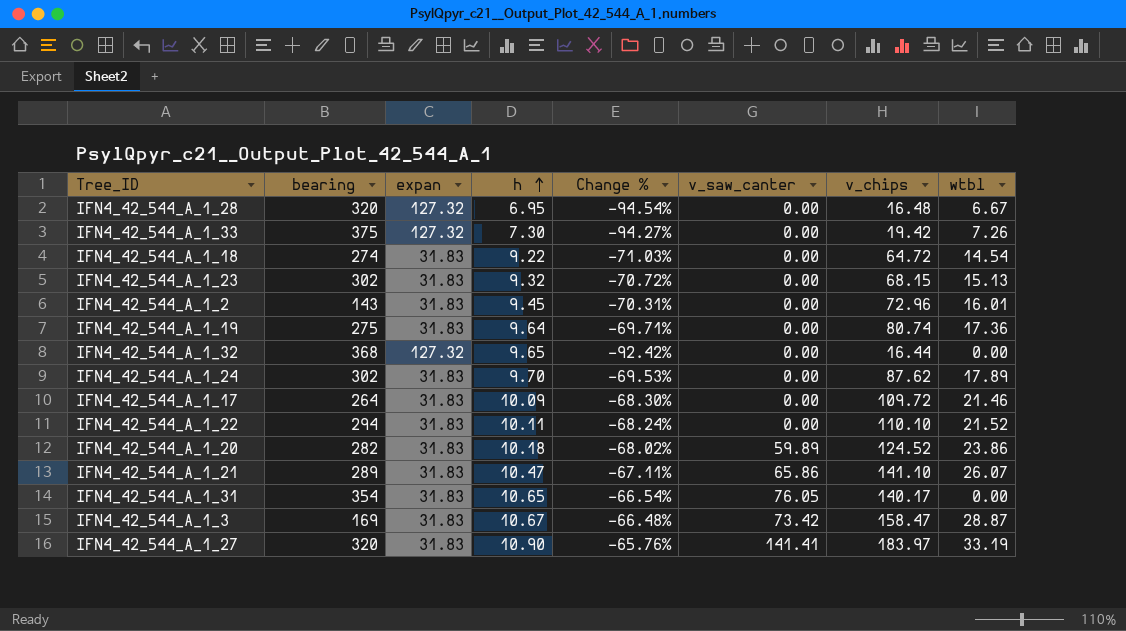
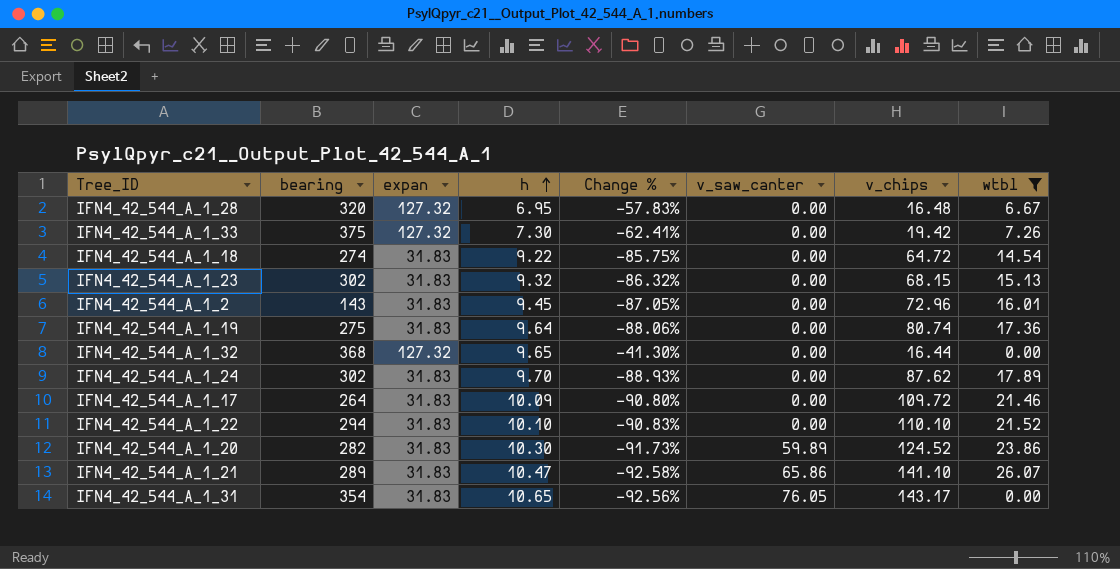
filter: none -> wtbl <= 26.07
column Change % | formula: ([h] - [expan]) / [expan] -> ([h] - [v_chips]) / [v_chips]
IFN4_42_544_A_1_22 | h: 10.11 -> 10.10
IFN4_42_544_A_1_20 | h: 10.18 -> 10.30
IFN4_42_544_A_1_31 | v_chips: 140.17 -> 143.17

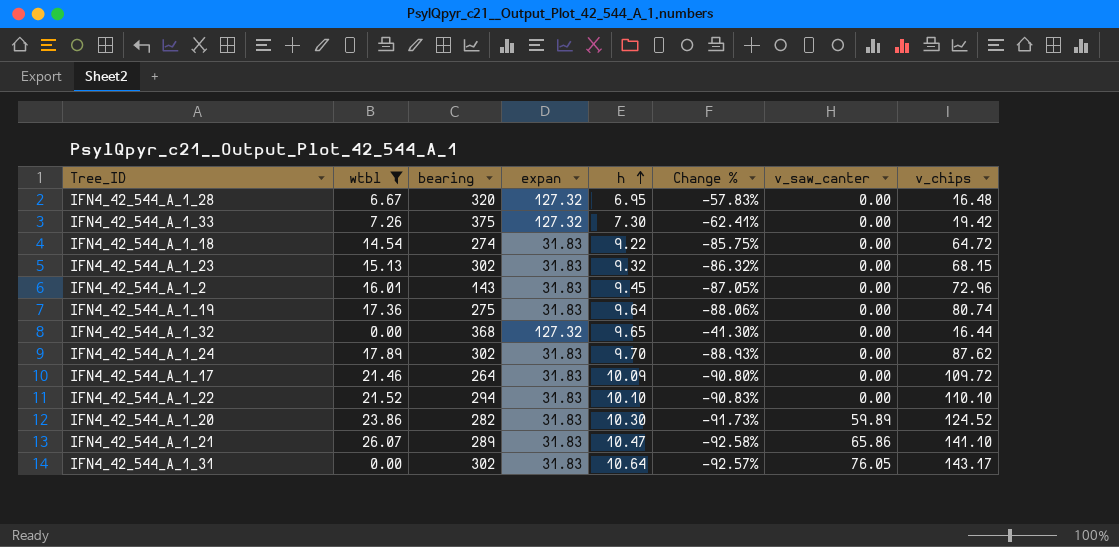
column wtbl | position: 8 -> 2
IFN4_42_544_A_1_31 | bearing: 354 -> 302
IFN4_42_544_A_1_31 | h: 10.65 -> 10.64
IFN4_42_544_A_1_31 | Change %: -92.56% -> -92.57%

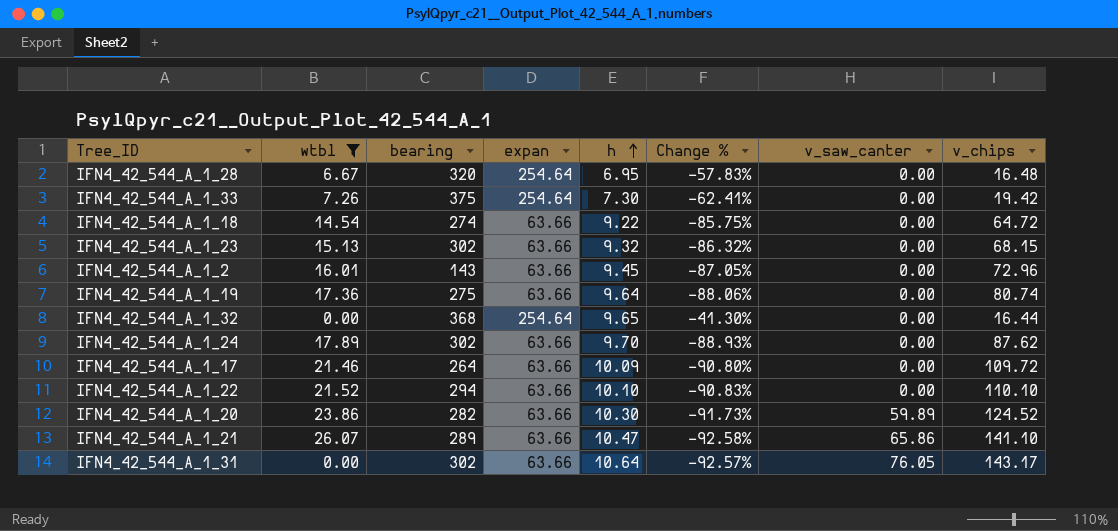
IFN4_42_544_A_1_28 | expan: 127.32 -> 254.64
IFN4_42_544_A_1_33 | expan: 127.32 -> 254.64
IFN4_42_544_A_1_18 | expan: 31.83 -> 63.66
IFN4_42_544_A_1_23 | expan: 31.83 -> 63.66
IFN4_42_544_A_1_2 | expan: 31.83 -> 63.66
IFN4_42_544_A_1_19 | expan: 31.83 -> 63.66
IFN4_42_544_A_1_32 | expan: 127.32 -> 254.64
IFN4_42_544_A_1_24 | expan: 31.83 -> 63.66
IFN4_42_544_A_1_17 | expan: 31.83 -> 63.66
IFN4_42_544_A_1_22 | expan: 31.83 -> 63.66
IFN4_42_544_A_1_20 | expan: 31.83 -> 63.66
IFN4_42_544_A_1_21 | expan: 31.83 -> 63.66
IFN4_42_544_A_1_31 | expan: 31.83 -> 63.66

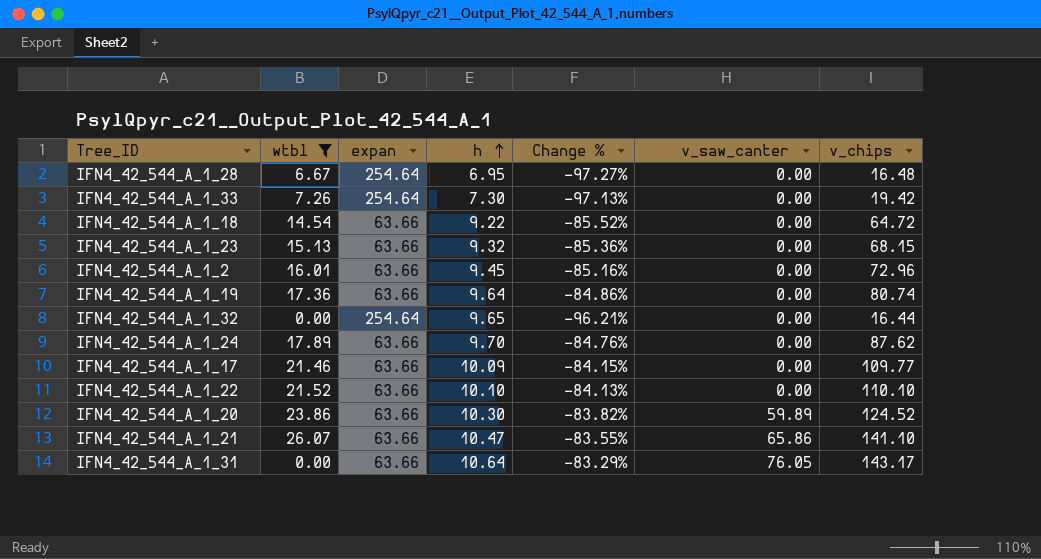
column bearing | position: 3 -> none
column Change % | formula: ([h] - [v_chips]) / [v_chips] -> ([h] - [expan]) / [expan]
IFN4_42_544_A_1_17 | v_chips: 109.72 -> 109.77

